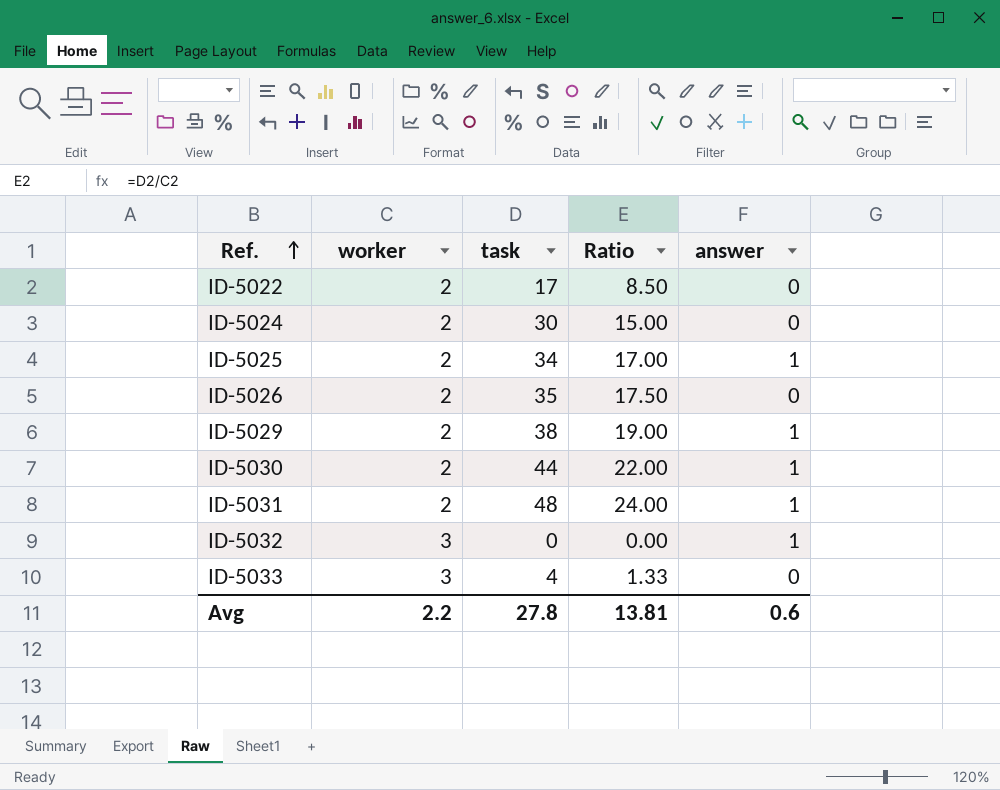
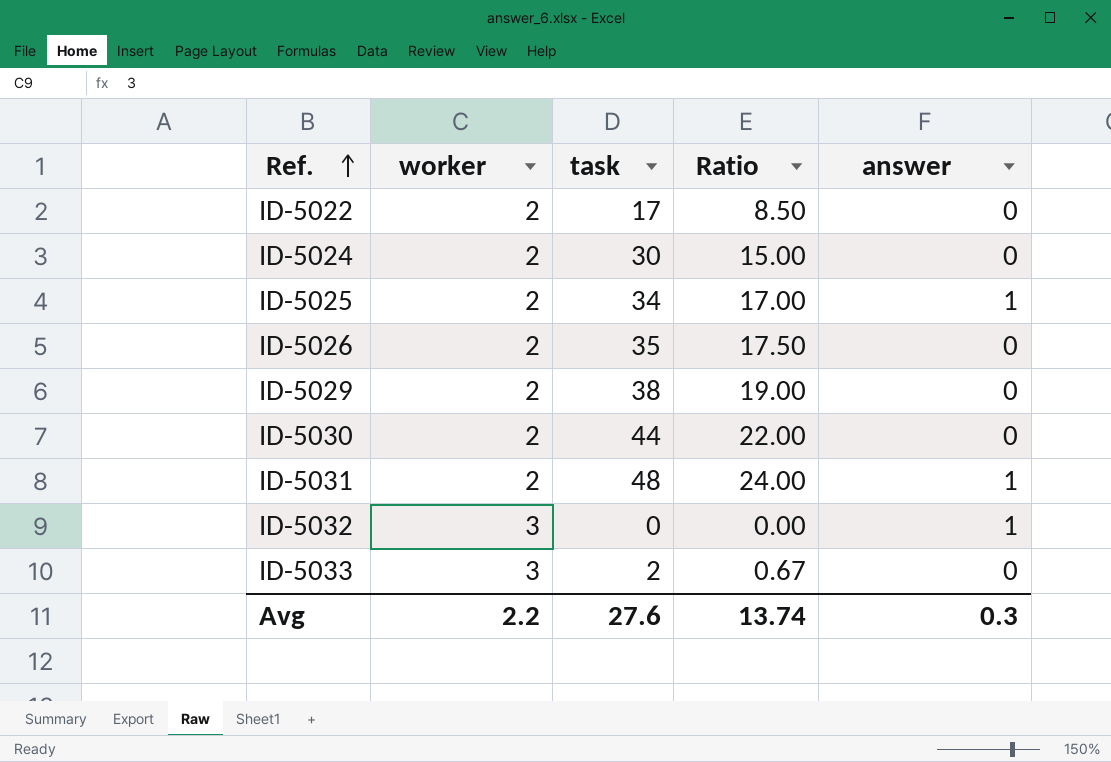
ID-5029 | answer: 1 -> 0
ID-5030 | answer: 1 -> 0
ID-5033 | task: 4 -> 2
ID-5033 | Ratio: 1.33 -> 0.67
Avg | task: 27.8 -> 27.6
Avg | Ratio: 13.81 -> 13.74
Avg | answer: 0.6 -> 0.3

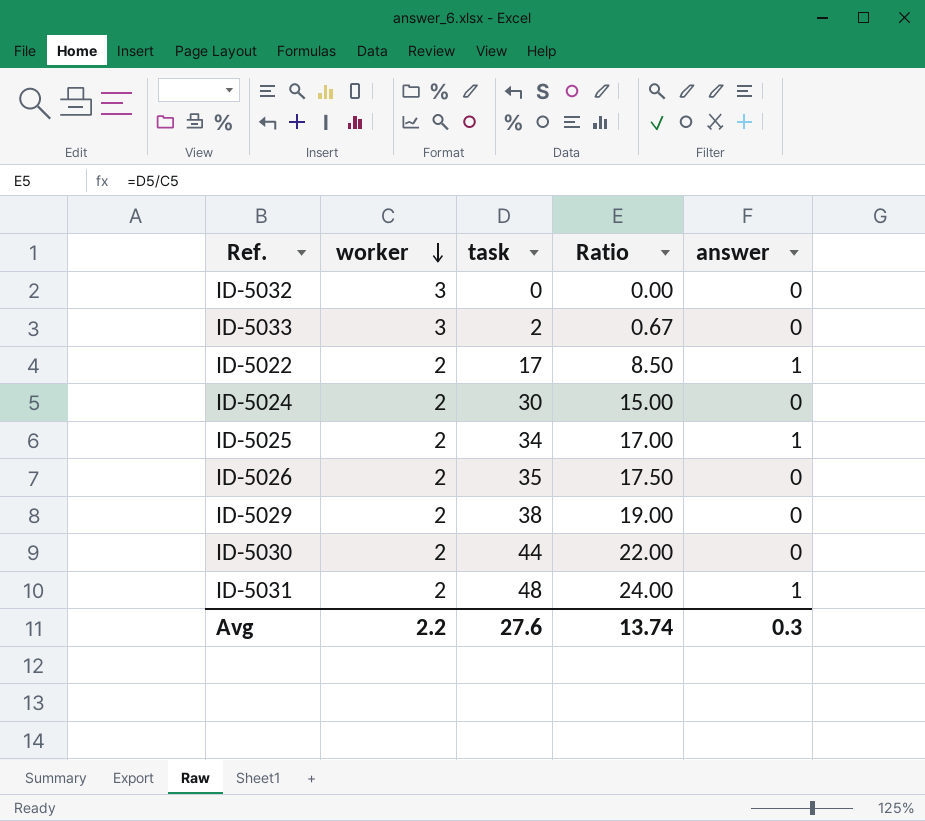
row order: Ref. ascending -> worker descending
ID-5032 | answer: 1 -> 0
ID-5022 | answer: 0 -> 1

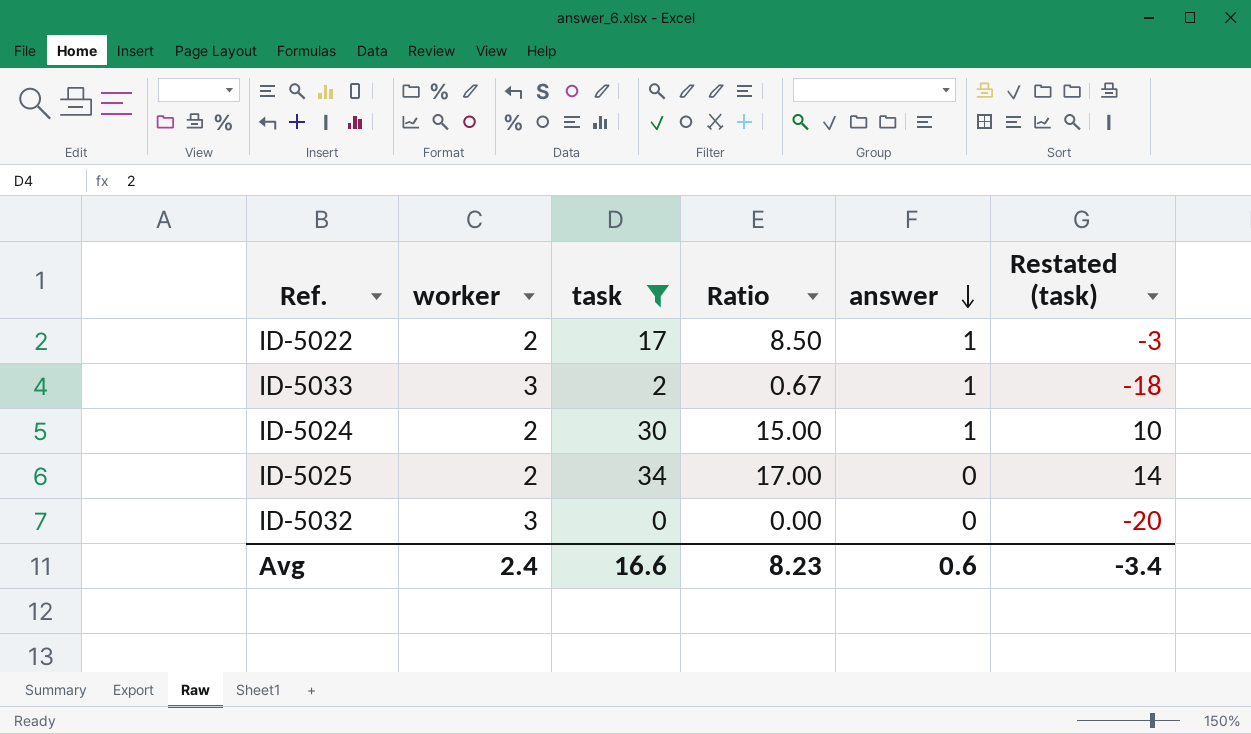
filter: none -> task <= 34
row order: worker descending -> answer descending
column Restated (task) | formula: none -> [task] - 20
ID-5033 | answer: 0 -> 1
ID-5024 | answer: 0 -> 1
ID-5025 | answer: 1 -> 0
Avg | worker: 2.2 -> 2.4
Avg | task: 27.6 -> 16.6
Avg | Ratio: 13.74 -> 8.23
Avg | answer: 0.3 -> 0.6

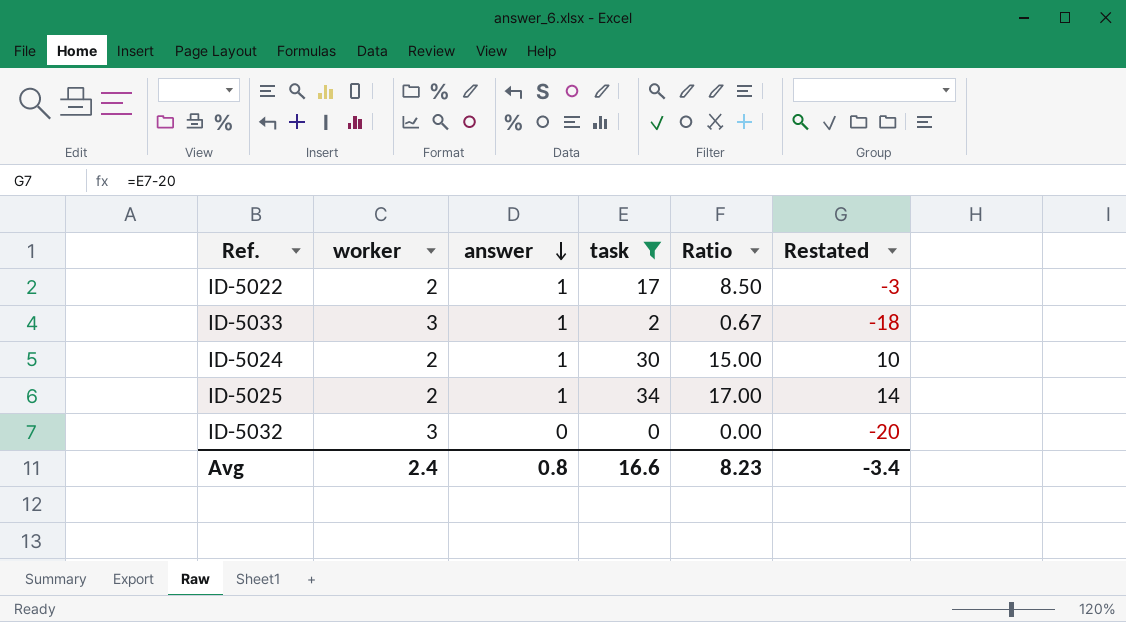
column answer | position: 5 -> 3
column name: Restated (task) -> Restated
ID-5025 | answer: 0 -> 1
Avg | answer: 0.6 -> 0.8

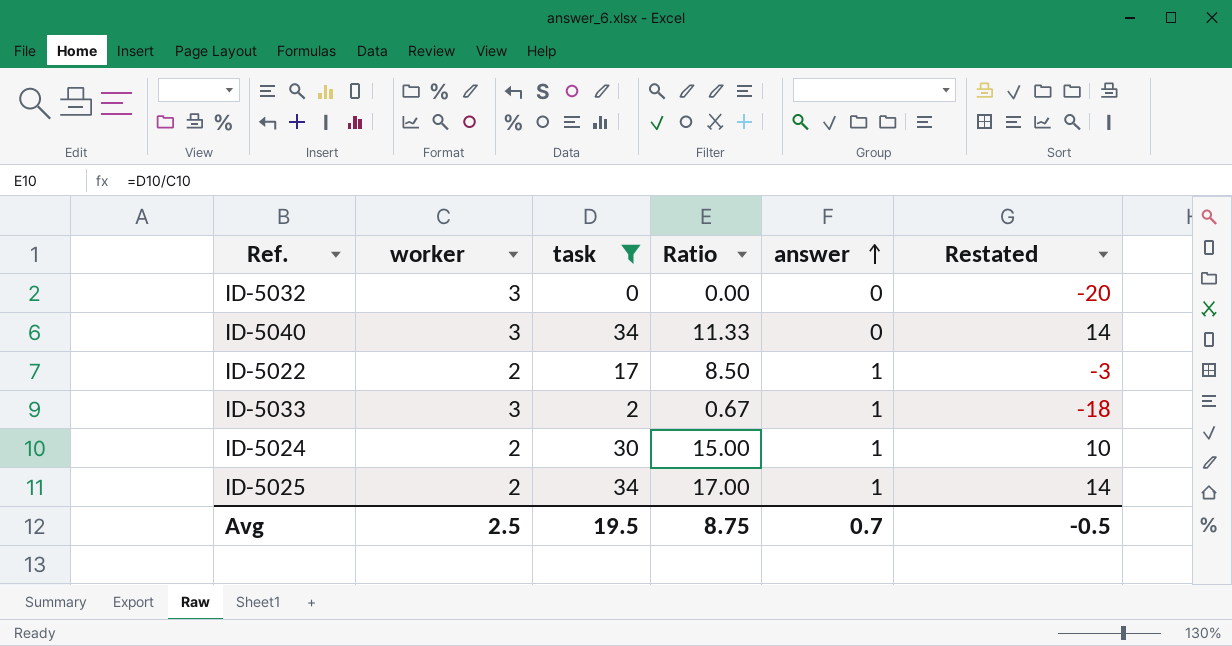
row order: answer descending -> answer ascending
column answer | position: 3 -> 5
row ID-5040: none -> 3 | 34 | 11.33 | 0 | 14
Avg | worker: 2.4 -> 2.5
Avg | task: 16.6 -> 19.5
Avg | Ratio: 8.23 -> 8.75
Avg | answer: 0.8 -> 0.7
Avg | Restated: -3.4 -> -0.5

